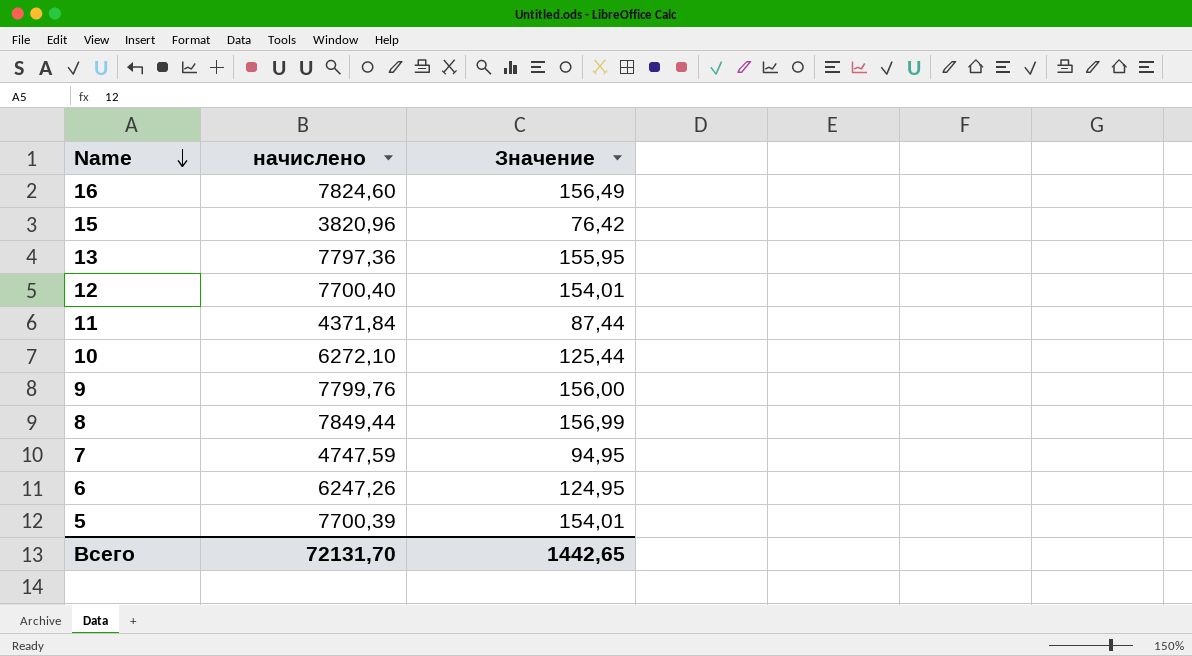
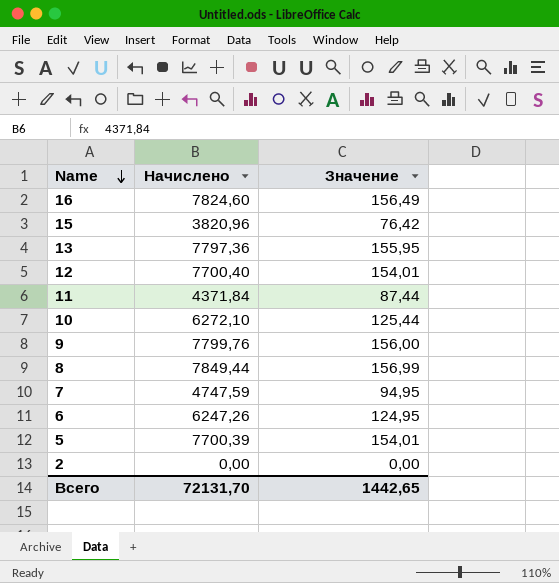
column name: начислено -> Начислено
row 2: none -> 0,00 | 0,00

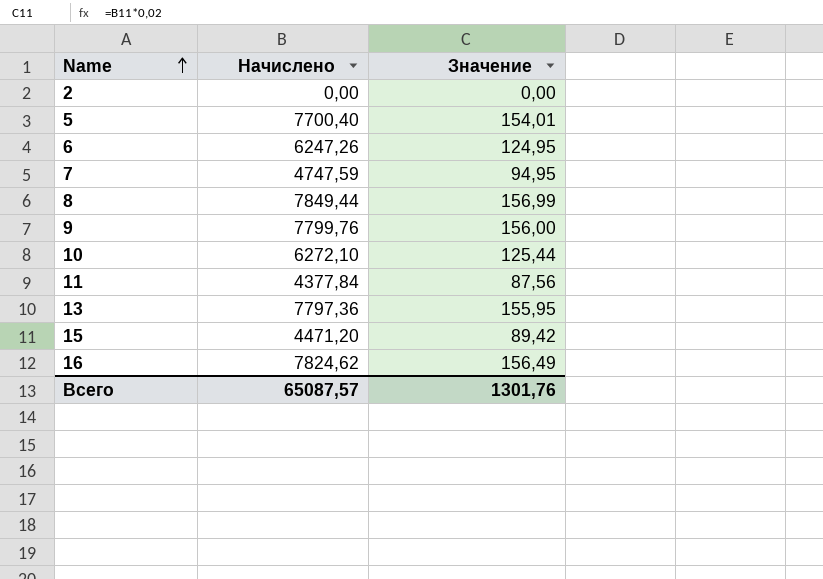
row order: Name descending -> Name ascending
row 12: 7700,40 | 154,01 -> none
5 | Начислено: 7700,39 -> 7700,40
11 | Начислено: 4371,84 -> 4377,84
11 | Значение: 87,44 -> 87,56
15 | Начислено: 3820,96 -> 4471,20
15 | Значение: 76,42 -> 89,42
16 | Начислено: 7824,60 -> 7824,62
Всего | Начислено: 72131,70 -> 65087,57
Всего | Значение: 1442,65 -> 1301,76

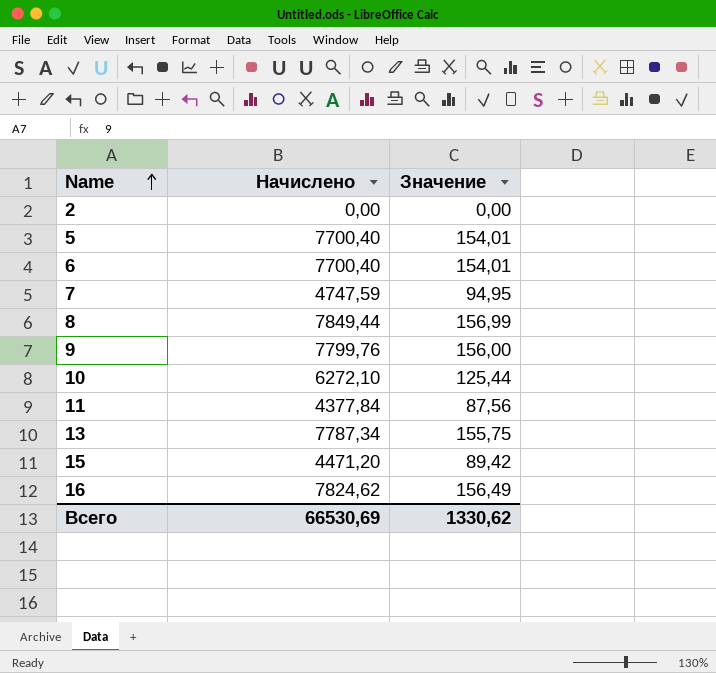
6 | Начислено: 6247,26 -> 7700,40
6 | Значение: 124,95 -> 154,01
13 | Начислено: 7797,36 -> 7787,34
13 | Значение: 155,95 -> 155,75
Всего | Начислено: 65087,57 -> 66530,69
Всего | Значение: 1301,76 -> 1330,62

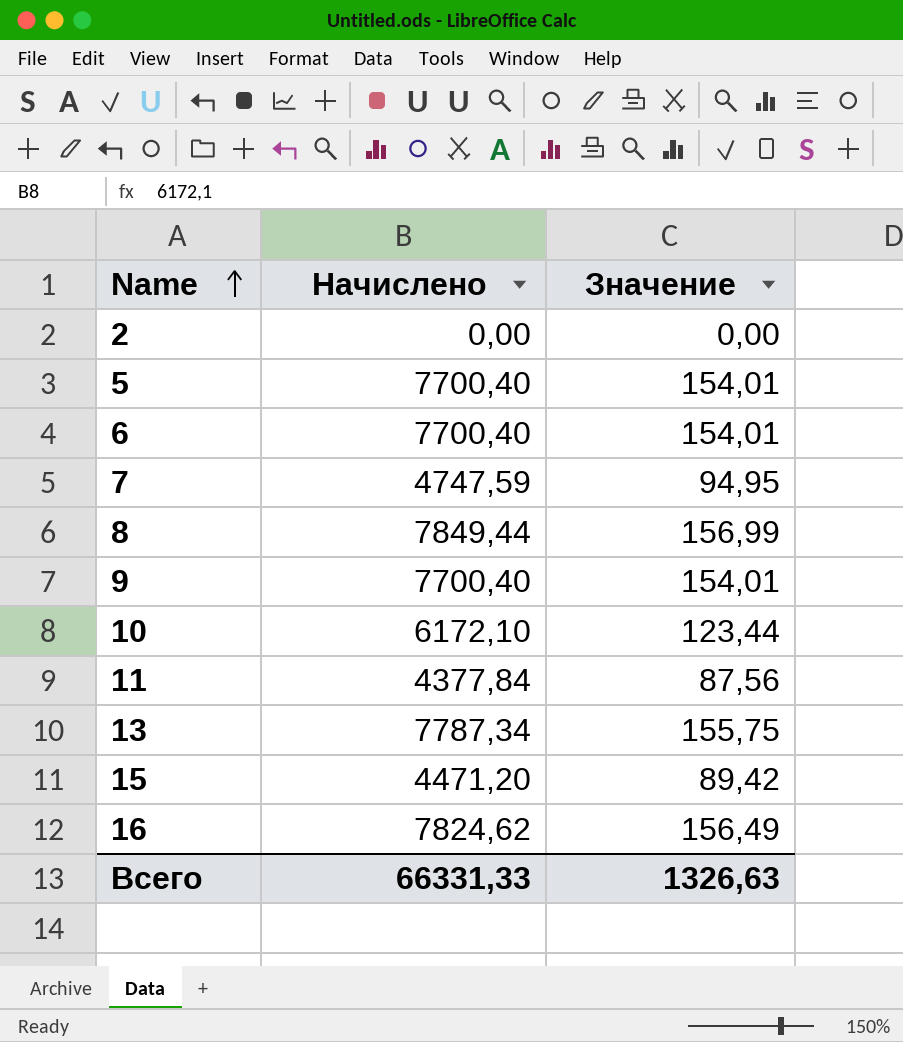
9 | Начислено: 7799,76 -> 7700,40
9 | Значение: 156,00 -> 154,01
10 | Начислено: 6272,10 -> 6172,10
10 | Значение: 125,44 -> 123,44
Всего | Начислено: 66530,69 -> 66331,33
Всего | Значение: 1330,62 -> 1326,63

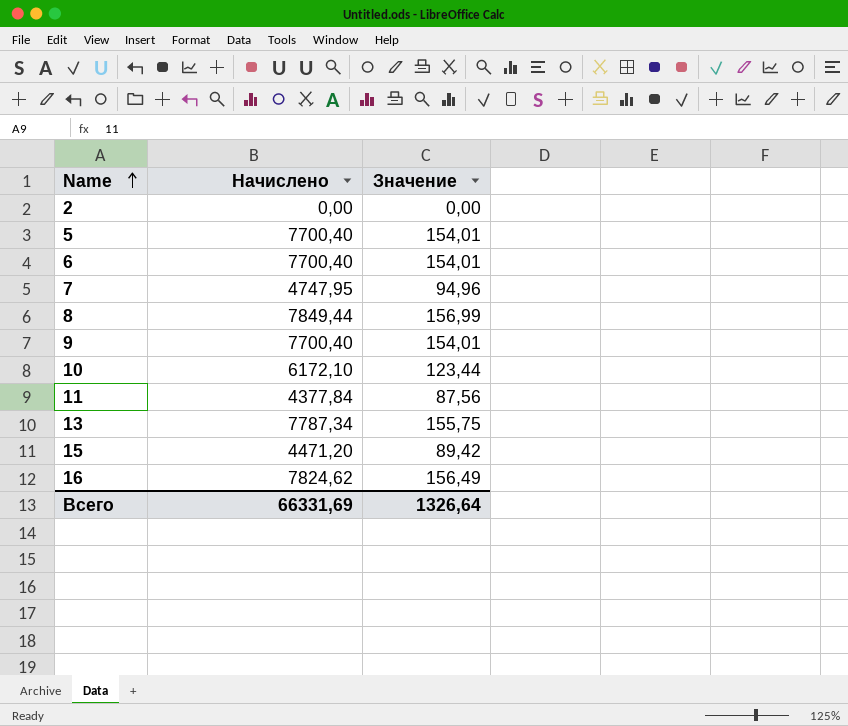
7 | Начислено: 4747,59 -> 4747,95
7 | Значение: 94,95 -> 94,96
Всего | Начислено: 66331,33 -> 66331,69
Всего | Значение: 1326,63 -> 1326,64

